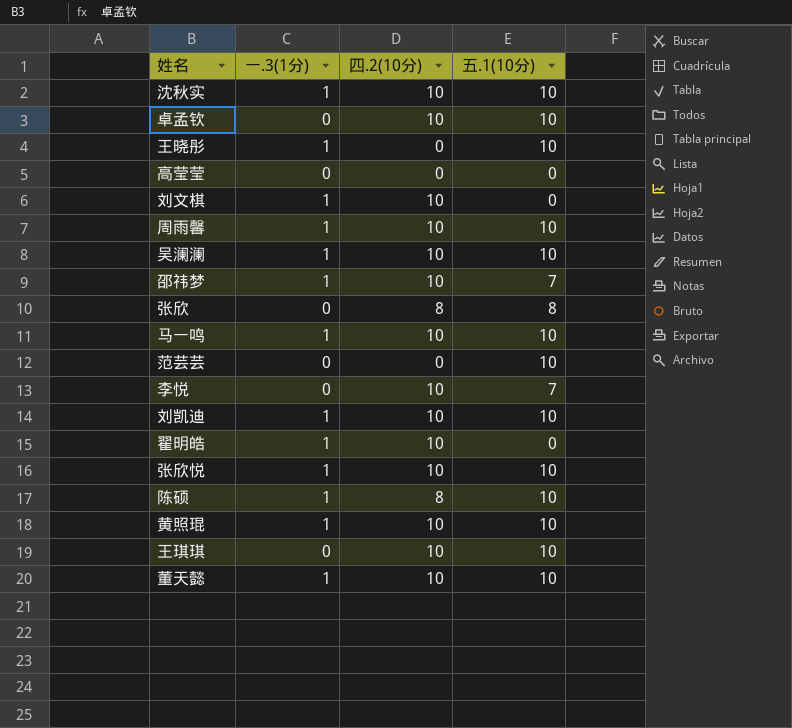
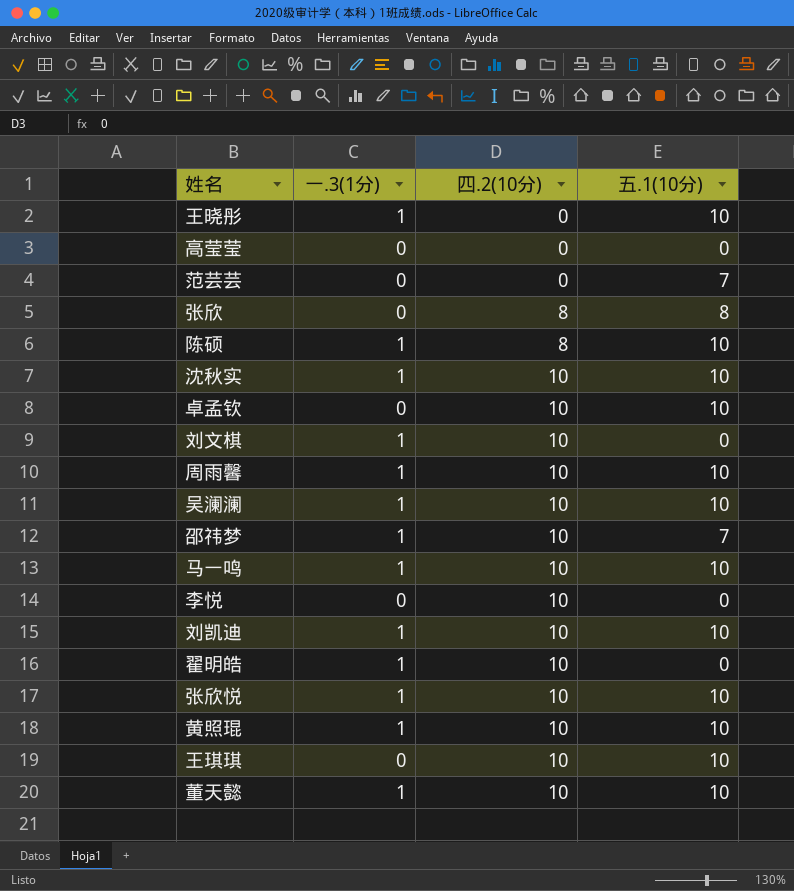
row order: none -> 四.2(10分) ascending
范芸芸 | 五.1(10分): 10 -> 7
李悦 | 五.1(10分): 7 -> 0

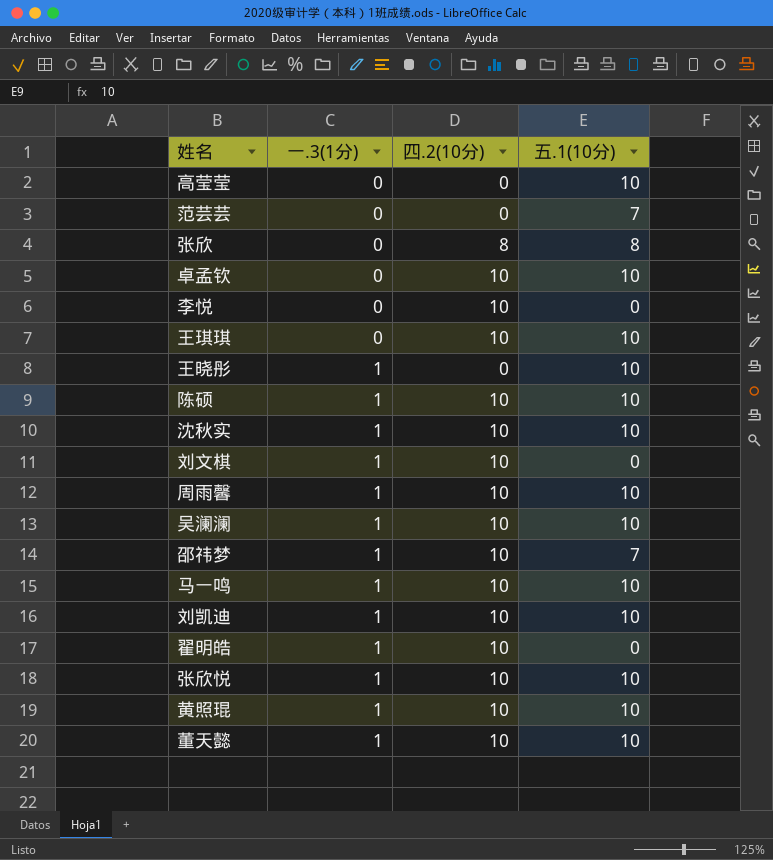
row order: 四.2(10分) ascending -> 一.3(1分) ascending
高莹莹 | 五.1(10分): 0 -> 10
陈硕 | 四.2(10分): 8 -> 10

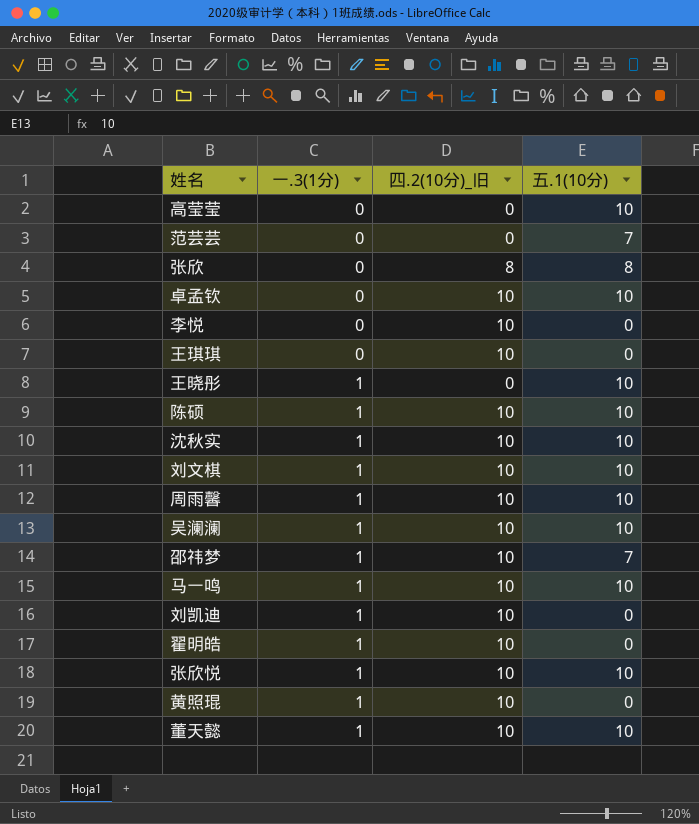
column name: 四.2(10分) -> 四.2(10分)_旧
王琪琪 | 五.1(10分): 10 -> 0
刘文棋 | 五.1(10分): 0 -> 10
刘凯迪 | 五.1(10分): 10 -> 0
黄照琨 | 五.1(10分): 10 -> 0

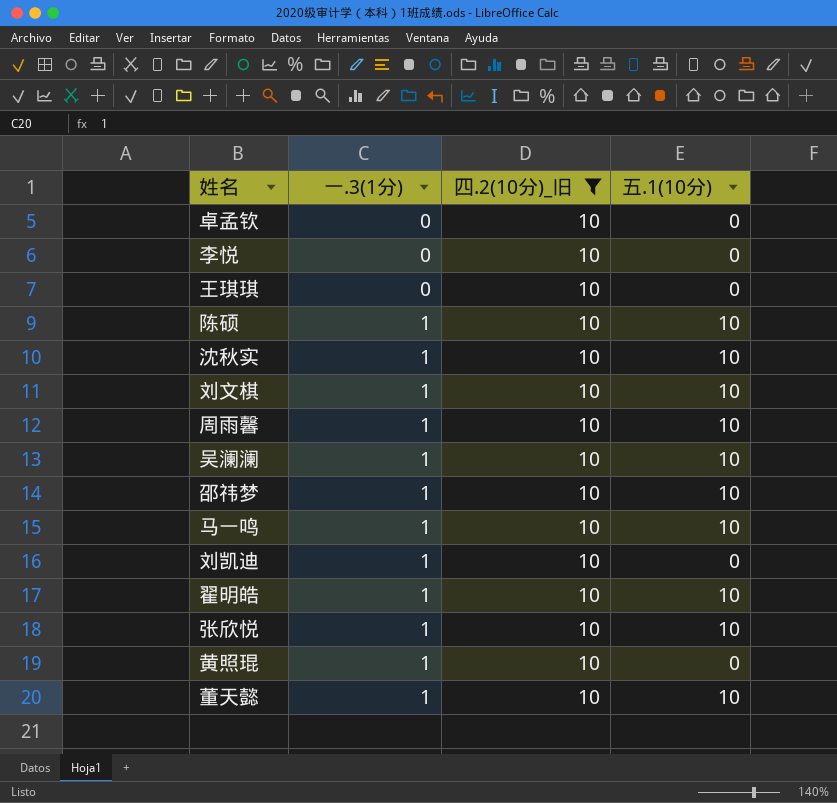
filter: none -> 四.2(10分)_旧 = 10
卓孟钦 | 五.1(10分): 10 -> 0
邵祎梦 | 五.1(10分): 7 -> 10
翟明皓 | 五.1(10分): 0 -> 10

